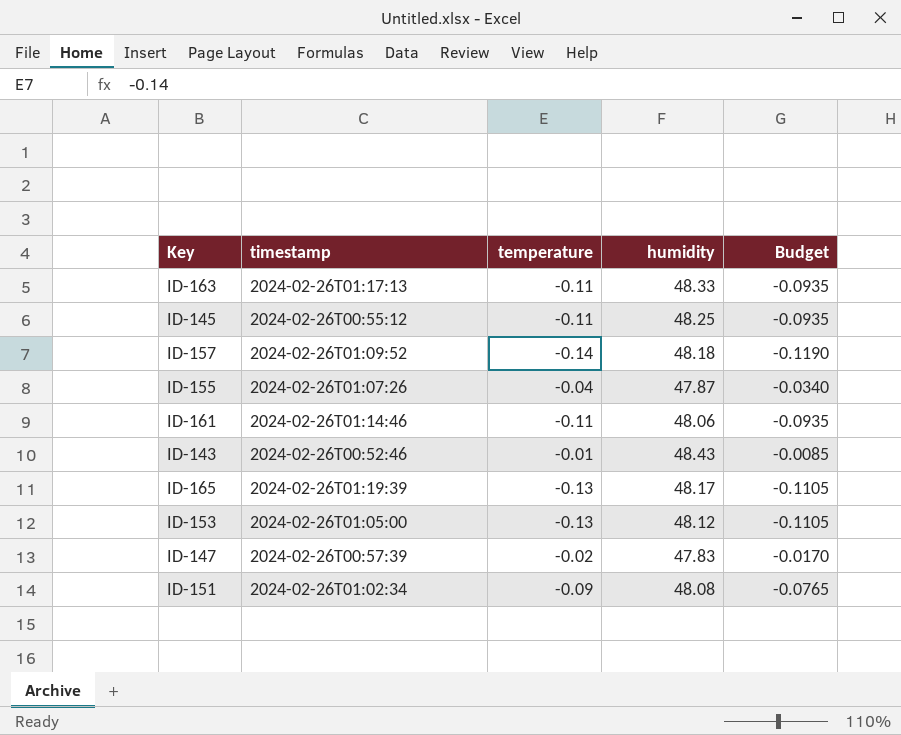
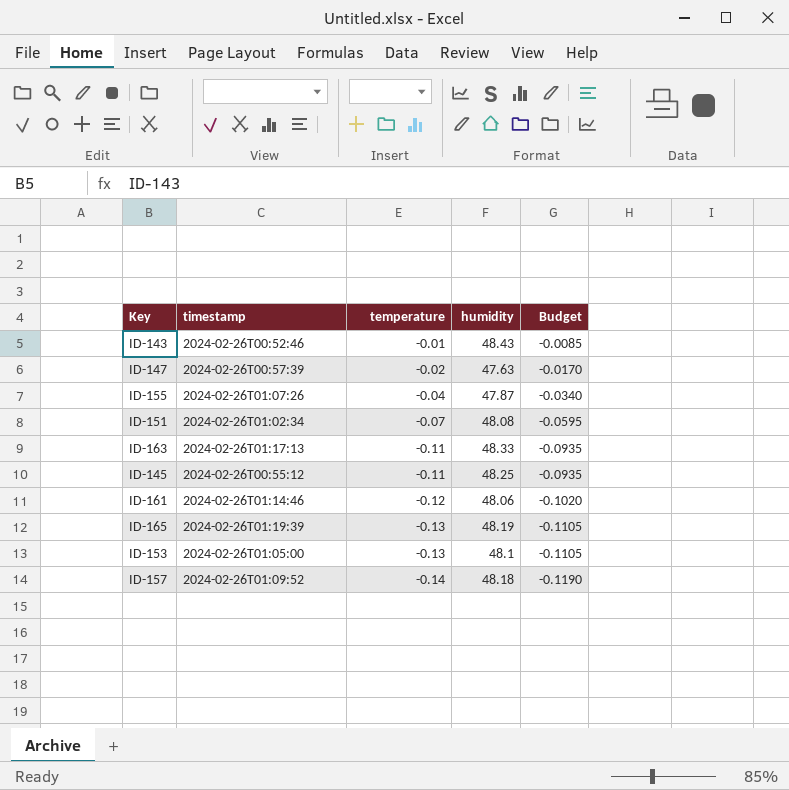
row order: none -> temperature descending
ID-147 | humidity: 47.83 -> 47.63
ID-151 | temperature: -0.09 -> -0.07
ID-151 | Budget: -0.0765 -> -0.0595
ID-161 | temperature: -0.11 -> -0.12
ID-161 | Budget: -0.0935 -> -0.1020
ID-165 | humidity: 48.17 -> 48.19
ID-153 | humidity: 48.12 -> 48.1

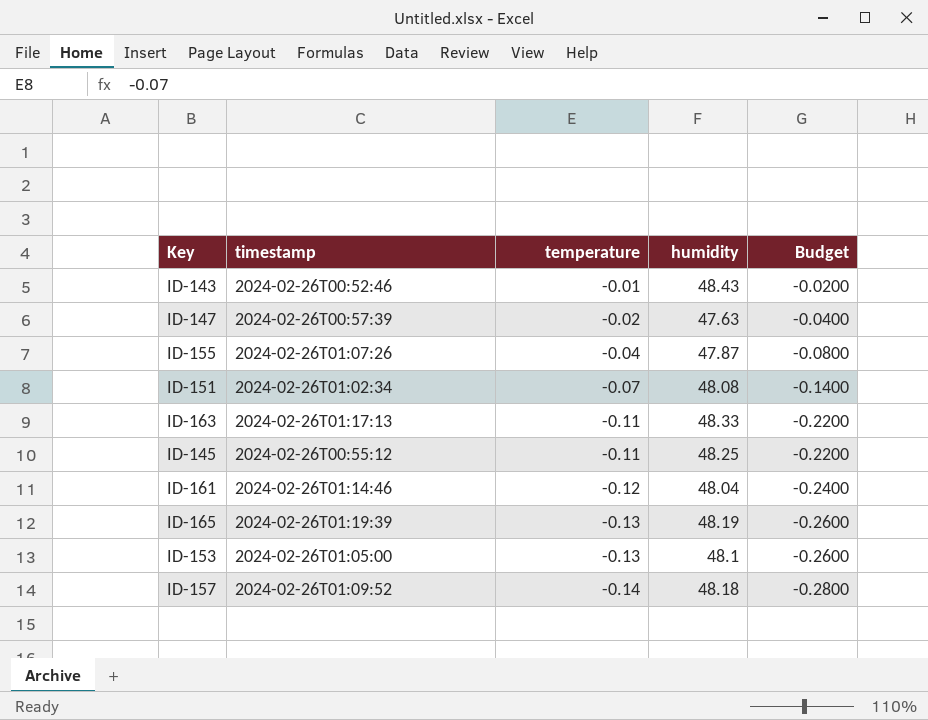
column Budget | formula: [temperature] * 0.85 -> [temperature] * 2
ID-161 | humidity: 48.06 -> 48.04

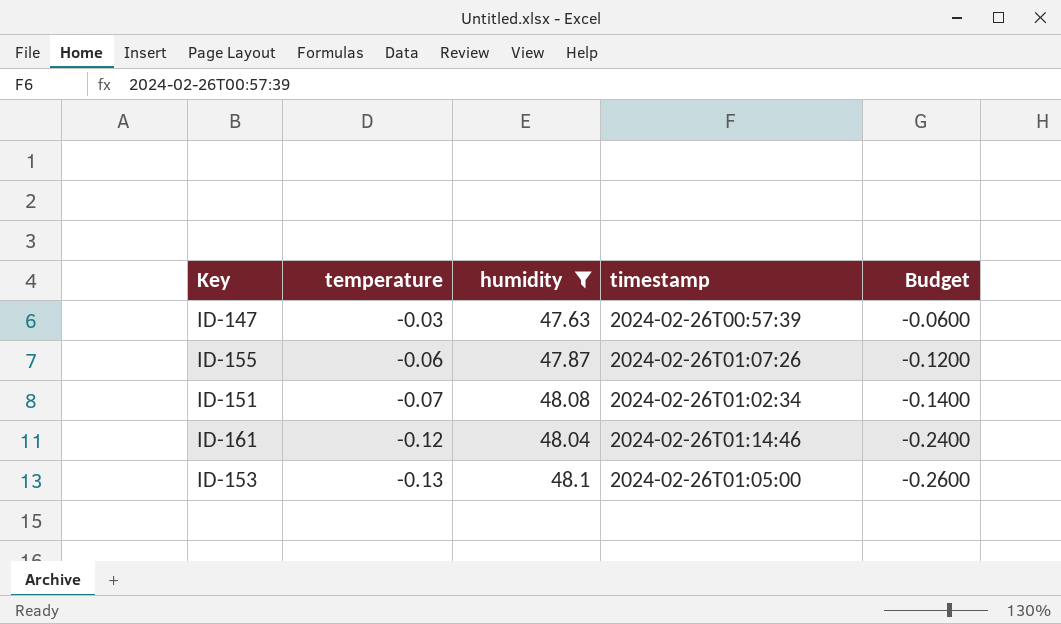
filter: none -> humidity <= 48.1
column timestamp | position: 2 -> 4
ID-147 | temperature: -0.02 -> -0.03
ID-147 | Budget: -0.0400 -> -0.0600
ID-155 | temperature: -0.04 -> -0.06
ID-155 | Budget: -0.0800 -> -0.1200

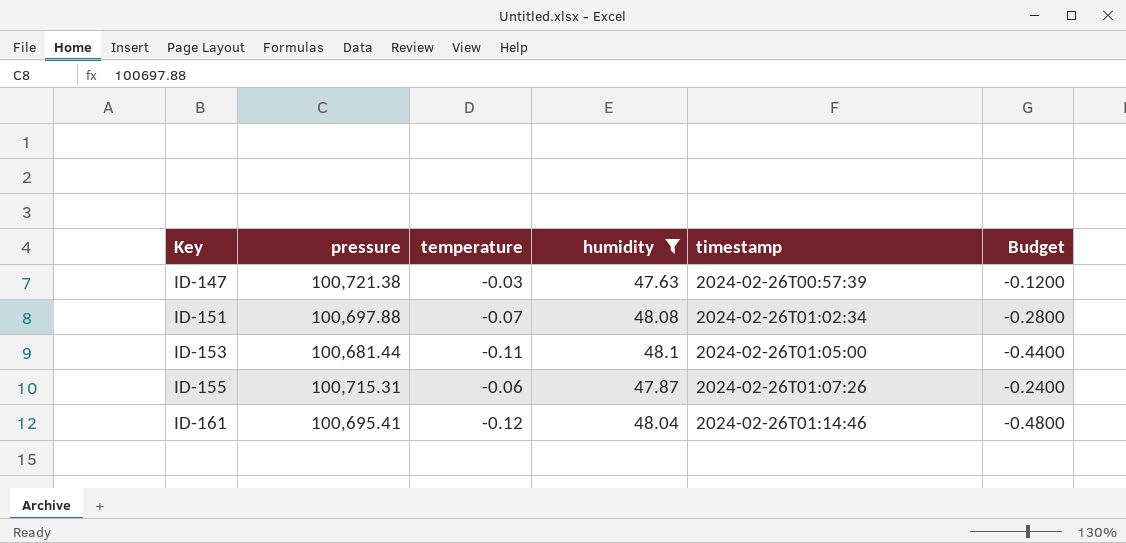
row order: temperature descending -> Key ascending
column pressure | position: none -> 2
column Budget | formula: [temperature] * 2 -> [temperature] * 4
ID-153 | temperature: -0.13 -> -0.11

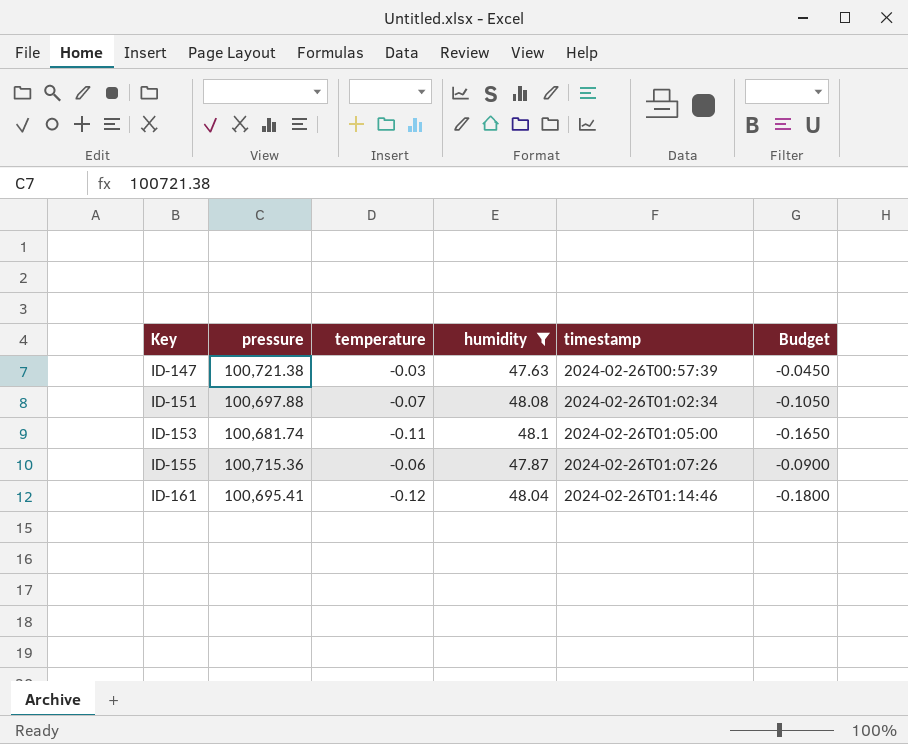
column Budget | formula: [temperature] * 4 -> [temperature] * 1.5
ID-153 | pressure: 100,681.44 -> 100,681.74
ID-155 | pressure: 100,715.31 -> 100,715.36

